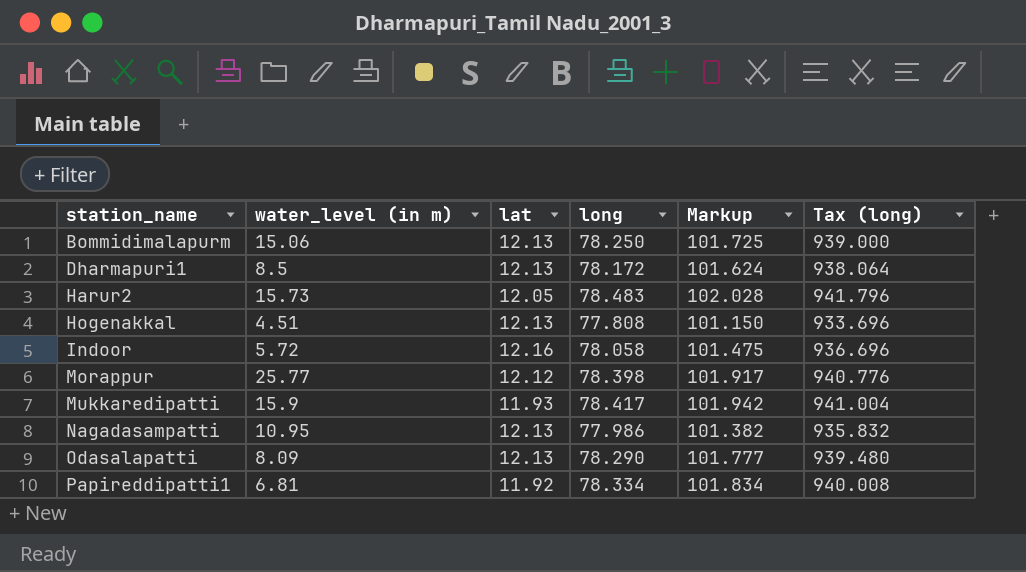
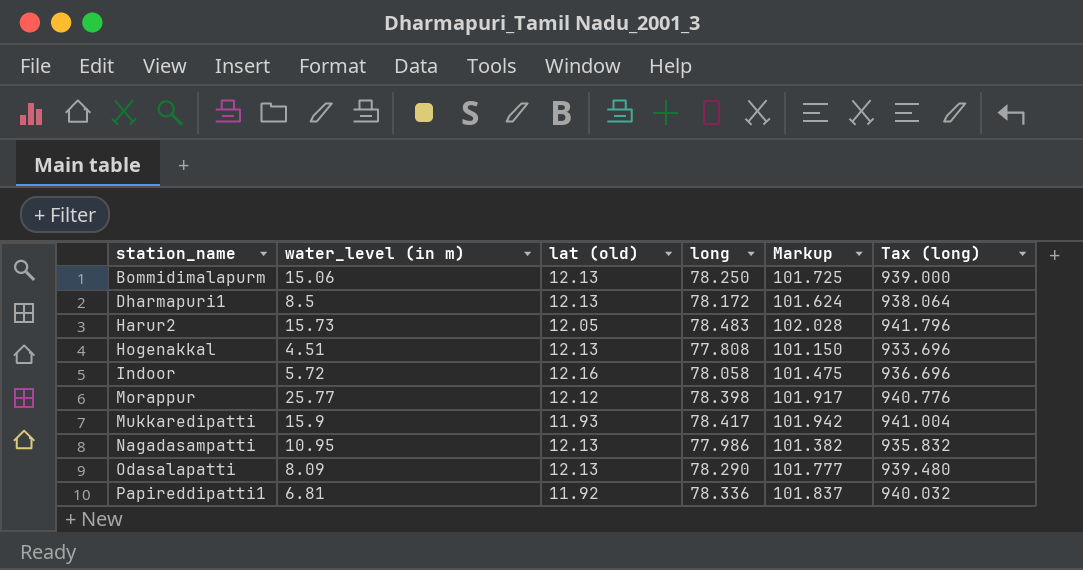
column name: lat -> lat (old)
Papireddipatti1 | long: 78.334 -> 78.336
Papireddipatti1 | Markup: 101.834 -> 101.837
Papireddipatti1 | Tax (long): 940.008 -> 940.032

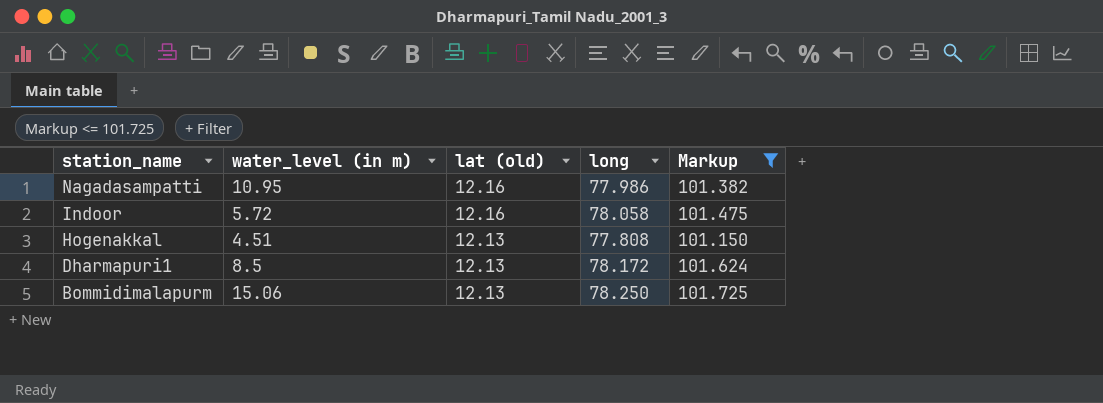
filter: none -> Markup <= 101.725
row order: station_name ascending -> station_name descending
column Tax (long) | formula: [long] * 12 -> none
Nagadasampatti | lat (old): 12.13 -> 12.16

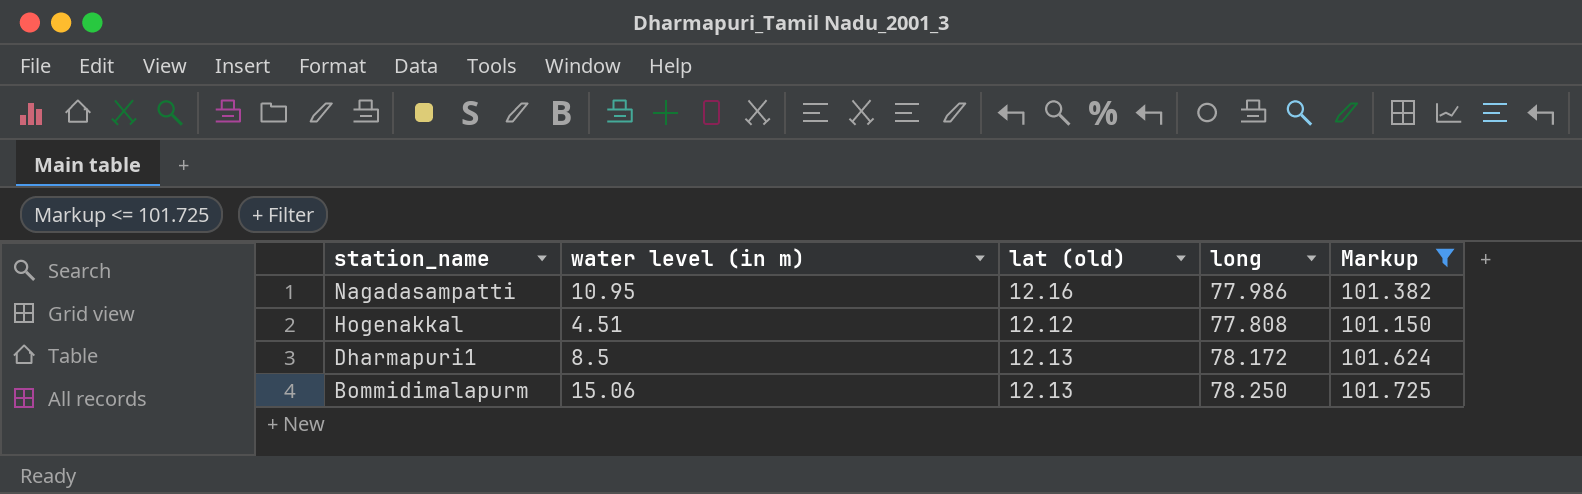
column name: water_level (in m) -> water level (in m)
row Indoor: 5.72 | 12.16 | 78.058 | 101.475 -> none
Hogenakkal | lat (old): 12.13 -> 12.12

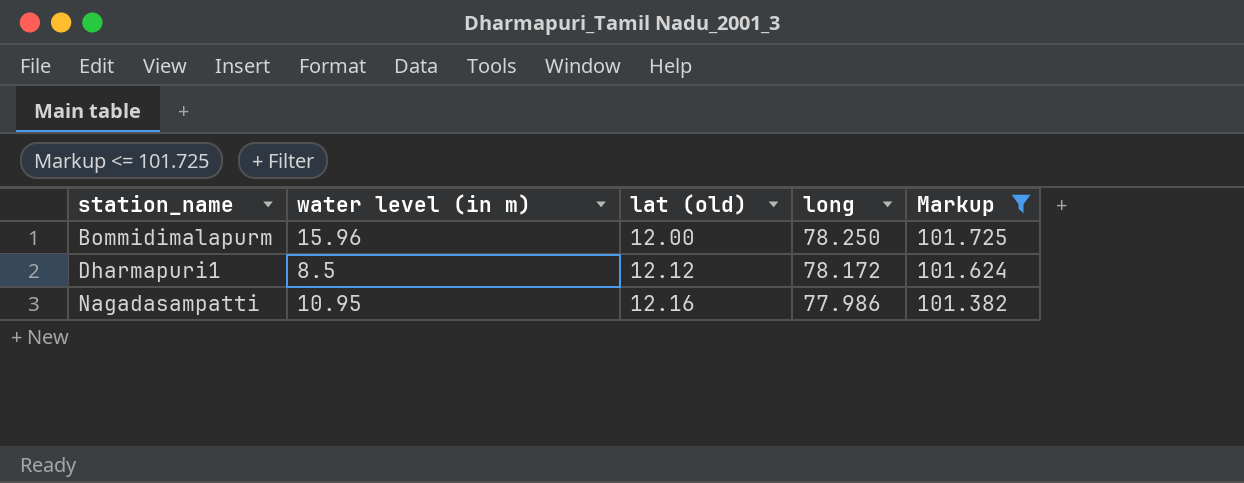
row order: station_name descending -> station_name ascending
row Hogenakkal: 4.51 | 12.12 | 77.808 | 101.150 -> none
Bommidimalapurm | water level (in m): 15.06 -> 15.96
Bommidimalapurm | lat (old): 12.13 -> 12.00
Dharmapuri1 | lat (old): 12.13 -> 12.12

